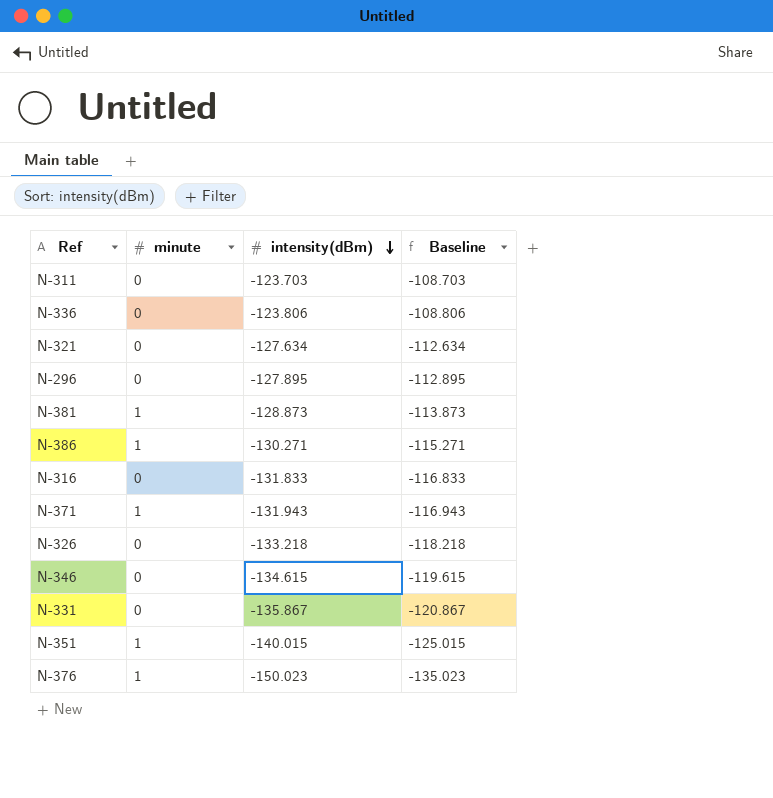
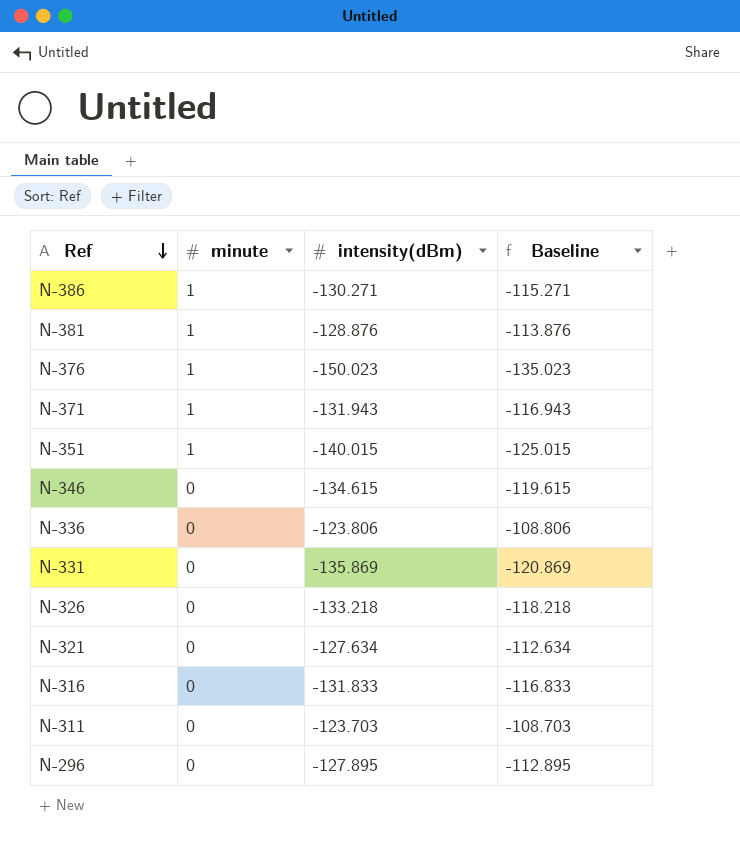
row order: intensity(dBm) descending -> Ref descending
N-381 | intensity(dBm): -128.873 -> -128.876
N-381 | Baseline: -113.873 -> -113.876
N-331 | intensity(dBm): -135.867 -> -135.869
N-331 | Baseline: -120.867 -> -120.869

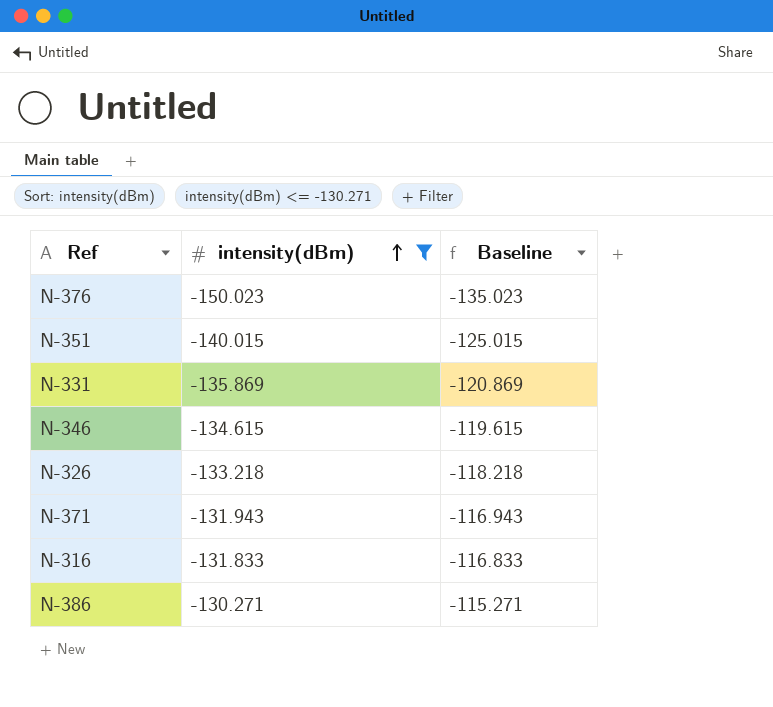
filter: none -> intensity(dBm) <= -130.271
row order: Ref descending -> intensity(dBm) ascending
column minute | position: 2 -> none

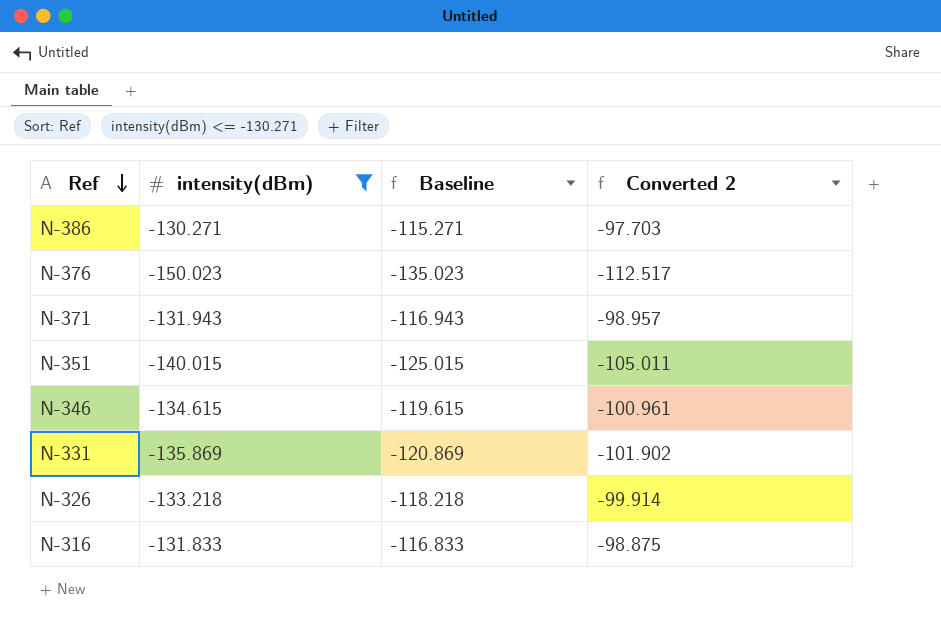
row order: intensity(dBm) ascending -> Ref descending
column Converted 2 | formula: none -> [intensity(dBm)] * 0.75

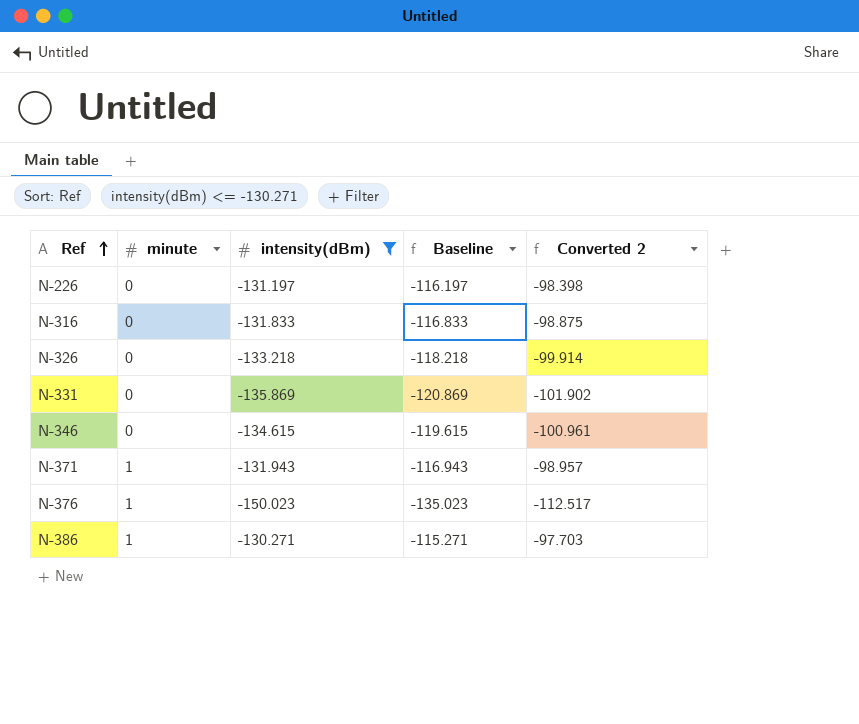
row order: Ref descending -> Ref ascending
column minute | position: none -> 2
row N-351: -140.015 | -125.015 | -105.011 -> none
row N-226: none -> 0 | -131.197 | -116.197 | -98.398

